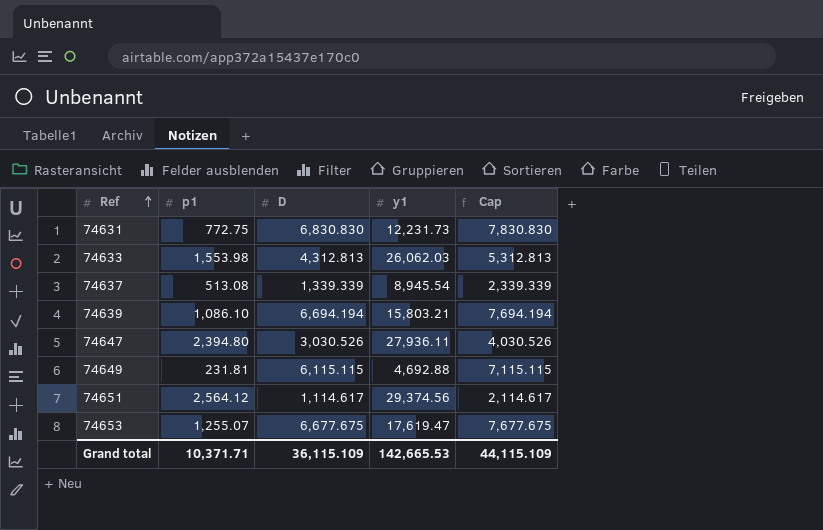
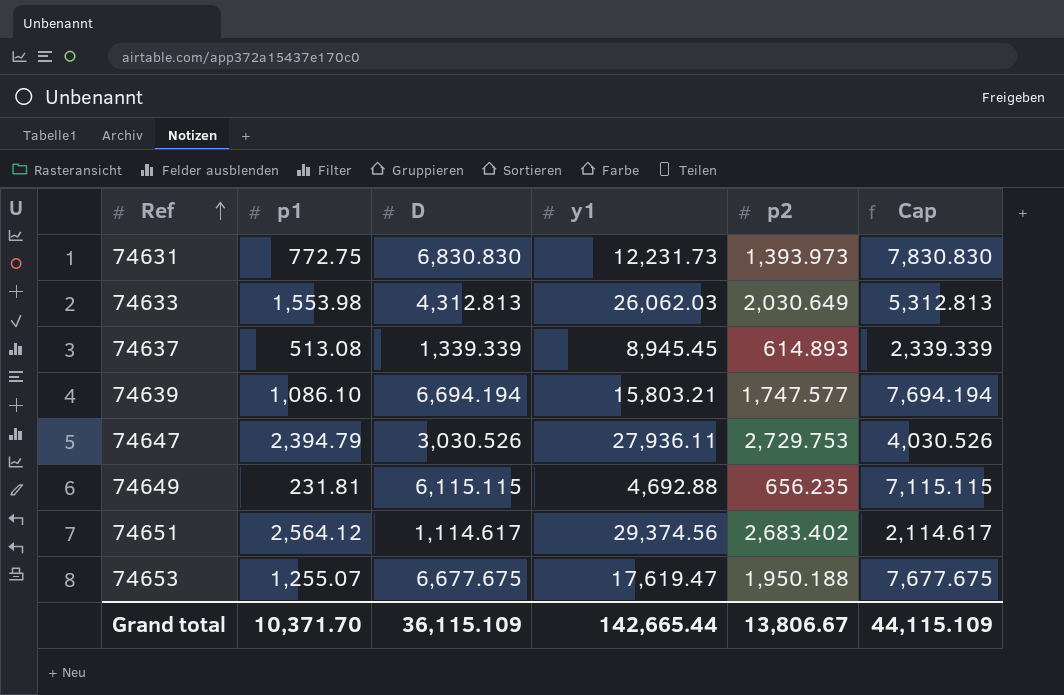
column p2 | position: none -> 5
74637 | y1: 8,945.54 -> 8,945.45
74647 | p1: 2,394.80 -> 2,394.79
Grand total | p1: 10,371.71 -> 10,371.70
Grand total | y1: 142,665.53 -> 142,665.44

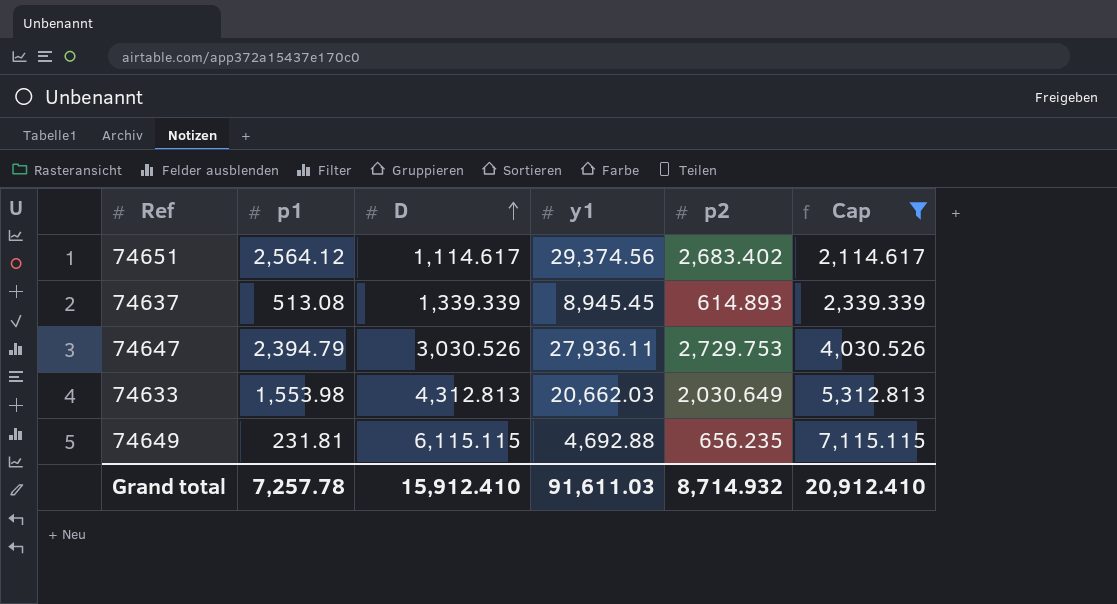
filter: none -> Cap <= 7,115.115
row order: Ref ascending -> D ascending
74633 | y1: 26,062.03 -> 20,662.03
Grand total | p1: 10,371.70 -> 7,257.78
Grand total | D: 36,115.109 -> 15,912.410
Grand total | y1: 142,665.44 -> 91,611.03
Grand total | p2: 13,806.67 -> 8,714.932
Grand total | Cap: 44,115.109 -> 20,912.410

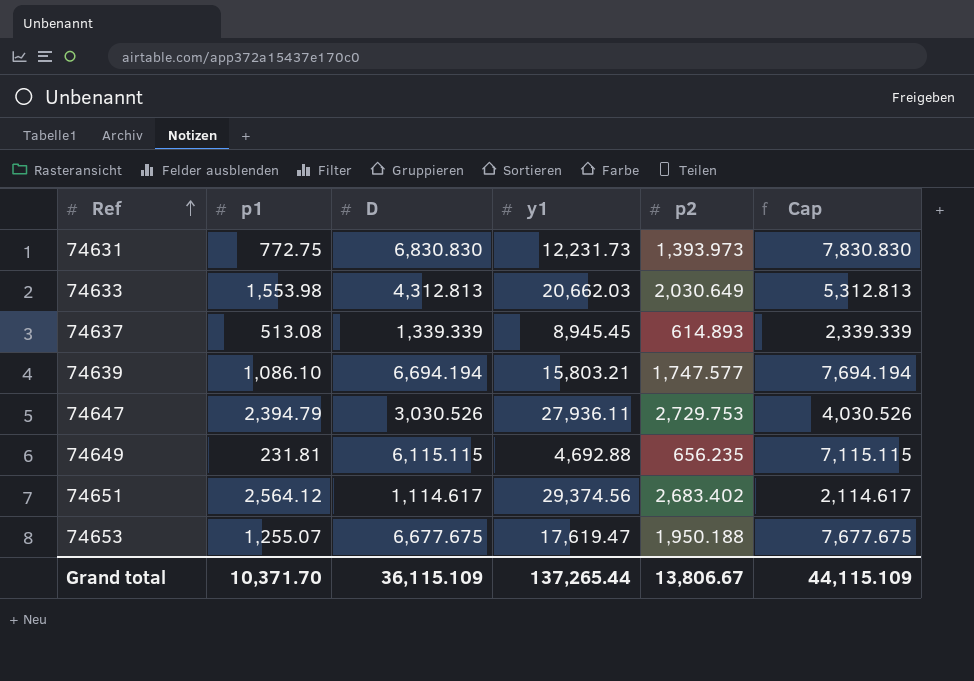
filter: Cap <= 7,115.115 -> none
row order: D ascending -> Ref ascending
Grand total | p1: 7,257.78 -> 10,371.70
Grand total | D: 15,912.410 -> 36,115.109
Grand total | y1: 91,611.03 -> 137,265.44
Grand total | p2: 8,714.932 -> 13,806.67
Grand total | Cap: 20,912.410 -> 44,115.109

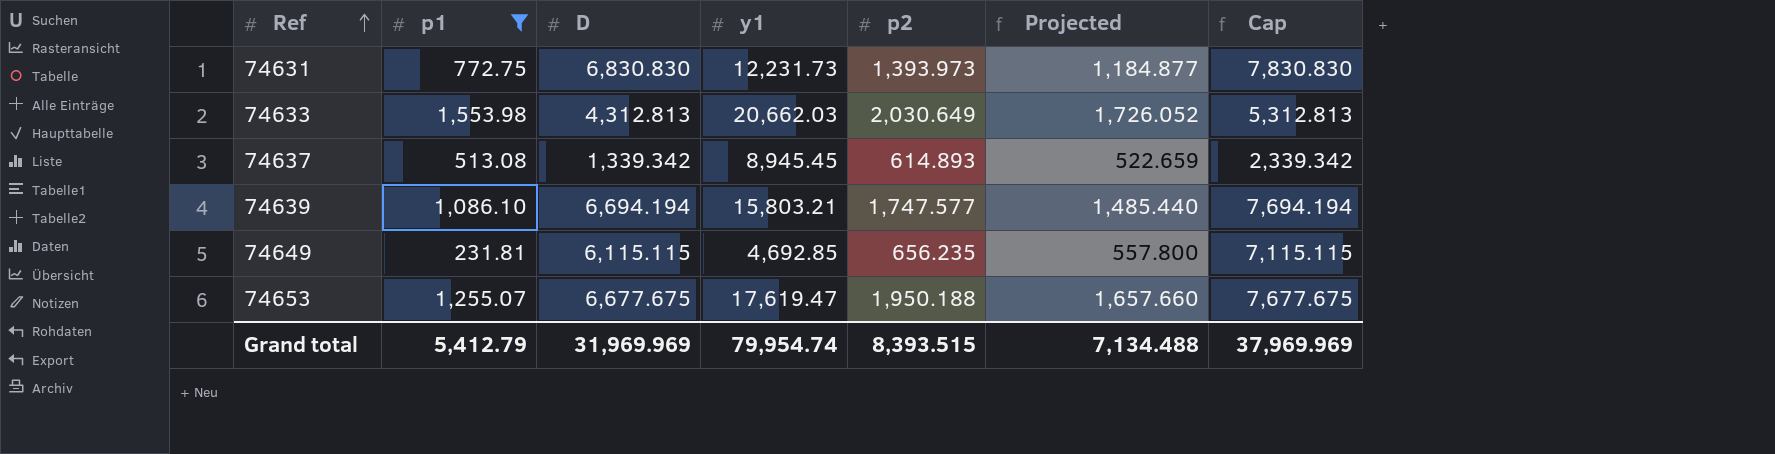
filter: none -> p1 <= 1,553.98
column Projected | formula: none -> [p2] * 0.85
74637 | D: 1,339.339 -> 1,339.342
74637 | Cap: 2,339.339 -> 2,339.342
74649 | y1: 4,692.88 -> 4,692.85
Grand total | p1: 10,371.70 -> 5,412.79
Grand total | D: 36,115.109 -> 31,969.969
Grand total | y1: 137,265.44 -> 79,954.74
Grand total | p2: 13,806.67 -> 8,393.515
Grand total | Cap: 44,115.109 -> 37,969.969

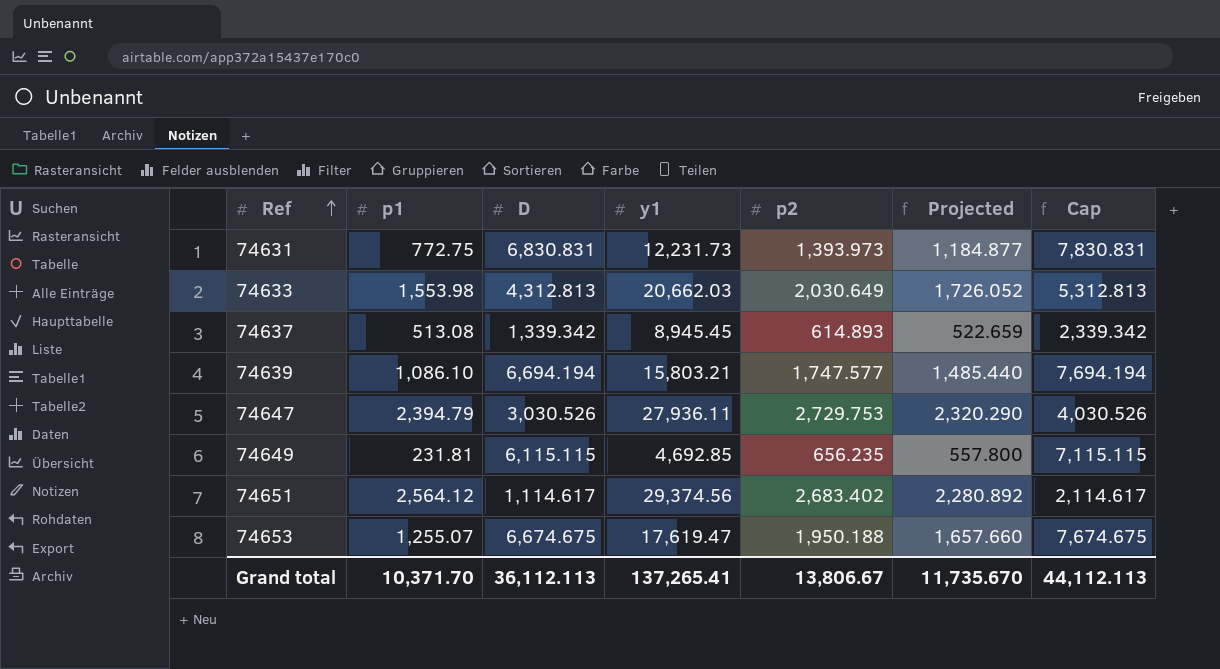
filter: p1 <= 1,553.98 -> none
74631 | D: 6,830.830 -> 6,830.831
74631 | Cap: 7,830.830 -> 7,830.831
74653 | D: 6,677.675 -> 6,674.675
74653 | Cap: 7,677.675 -> 7,674.675
Grand total | p1: 5,412.79 -> 10,371.70
Grand total | D: 31,969.969 -> 36,112.113
Grand total | y1: 79,954.74 -> 137,265.41
Grand total | p2: 8,393.515 -> 13,806.67
Grand total | Projected: 7,134.488 -> 11,735.670
Grand total | Cap: 37,969.969 -> 44,112.113

